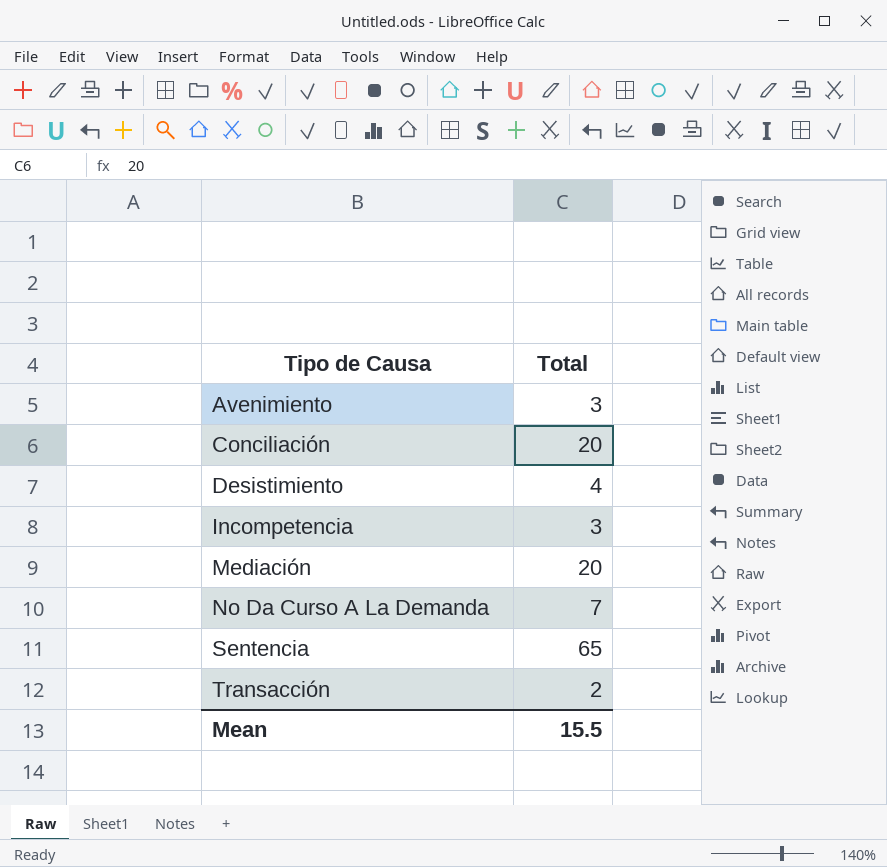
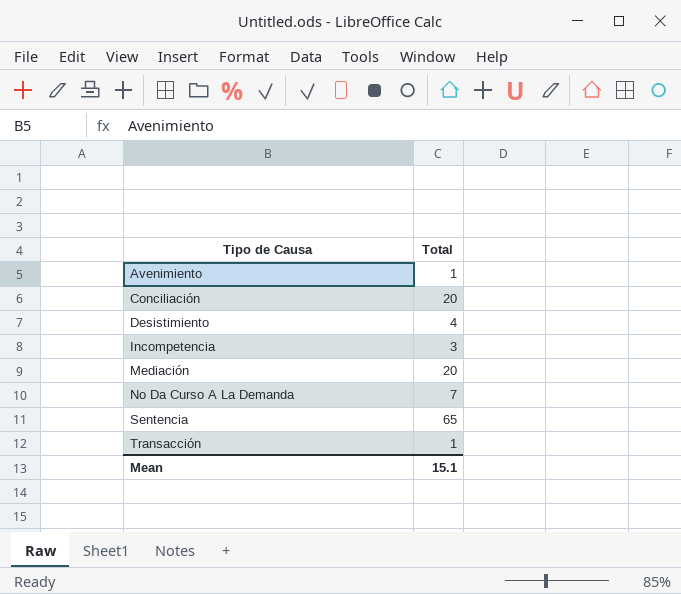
Avenimiento | Total: 3 -> 1
Transacción | Total: 2 -> 1
Mean | Total: 15.5 -> 15.1

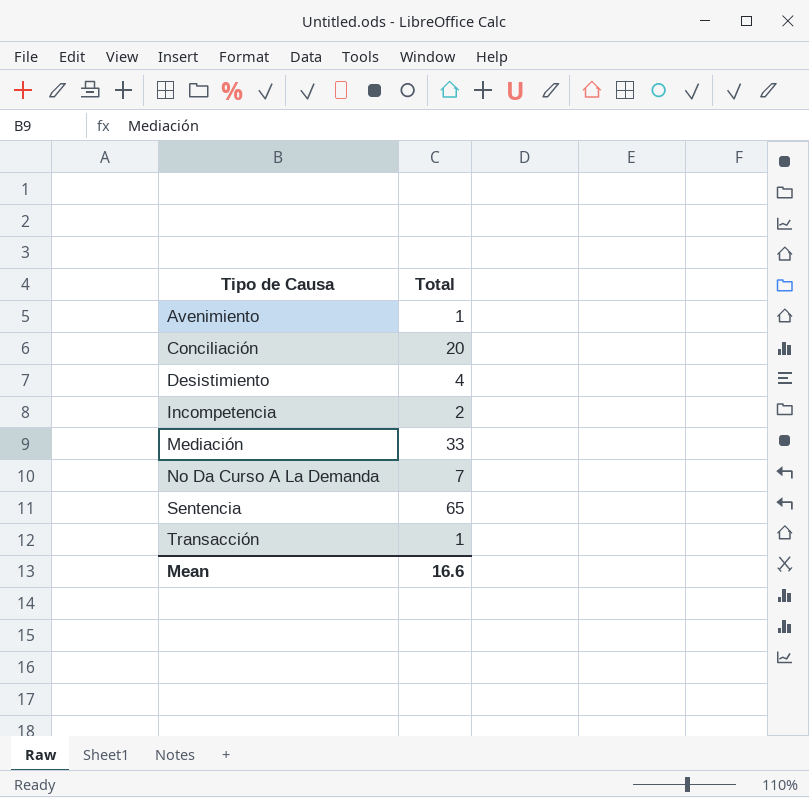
Incompetencia | Total: 3 -> 2
Mediación | Total: 20 -> 33
Mean | Total: 15.1 -> 16.6

